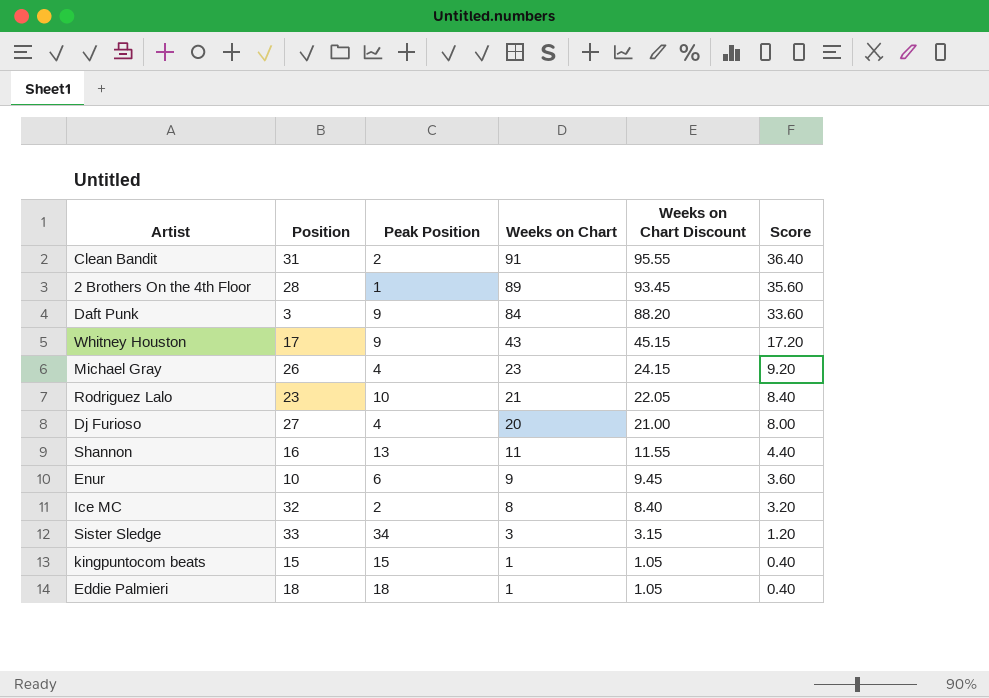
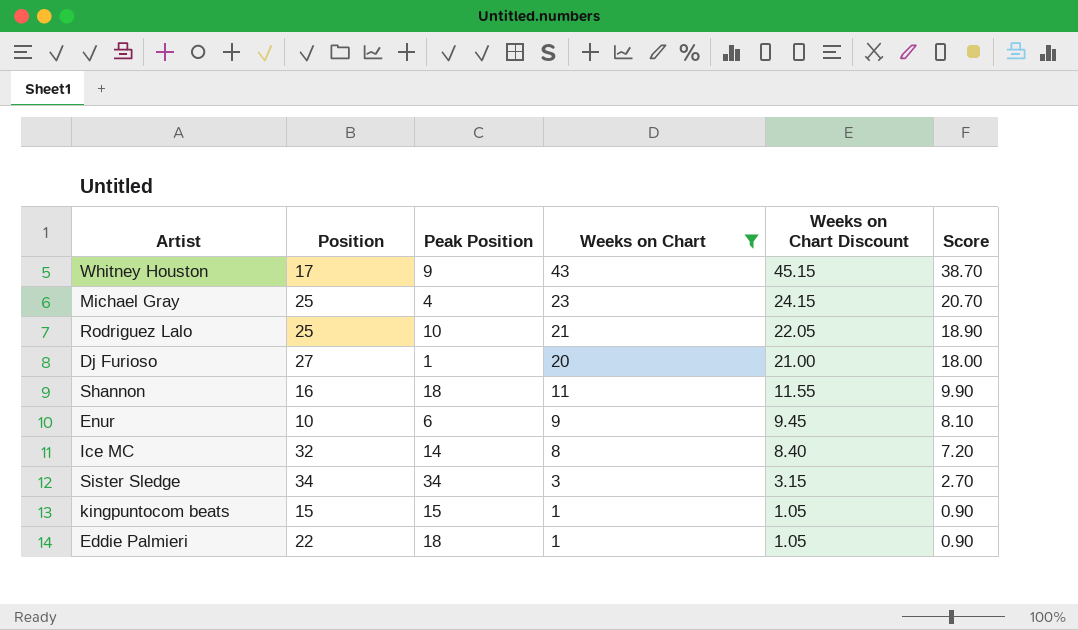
filter: none -> Weeks on Chart <= 43
column Score | formula: [Weeks on Chart] * 0.4 -> [Weeks on Chart] * 0.9
Michael Gray | Position: 26 -> 25
Rodriguez Lalo | Position: 23 -> 25
Dj Furioso | Peak Position: 4 -> 1
Shannon | Peak Position: 13 -> 18
Ice MC | Peak Position: 2 -> 14
Sister Sledge | Position: 33 -> 34
Eddie Palmieri | Position: 18 -> 22

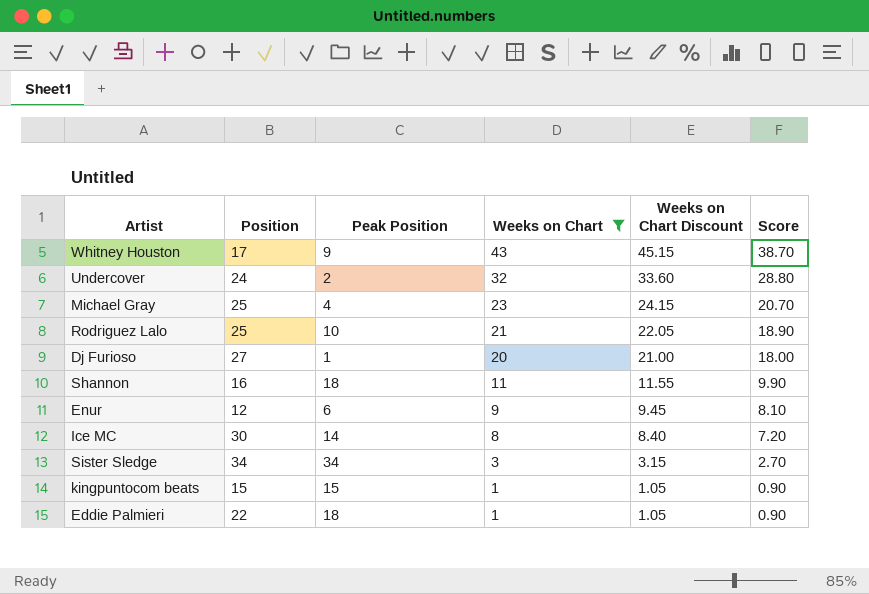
row Undercover: none -> 24 | 2 | 32 | 33.60 | 28.80
Enur | Position: 10 -> 12
Ice MC | Position: 32 -> 30

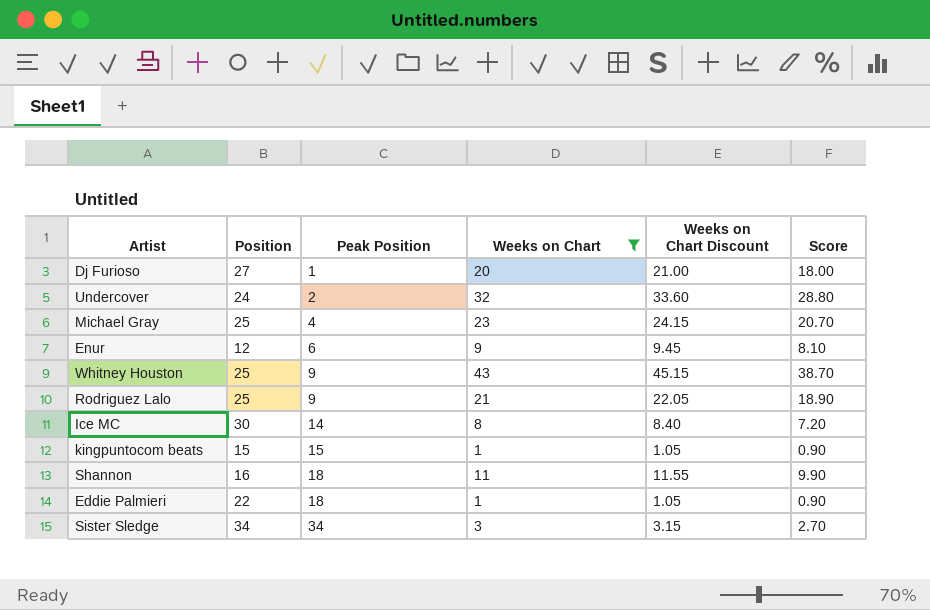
row order: Weeks on Chart descending -> Peak Position ascending
Whitney Houston | Position: 17 -> 25
Rodriguez Lalo | Peak Position: 10 -> 9

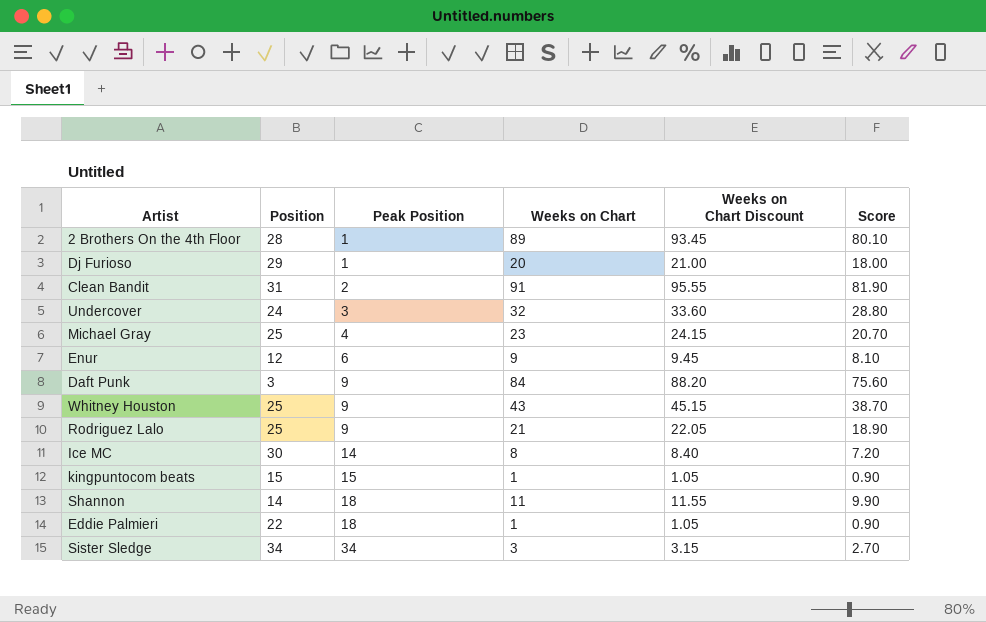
filter: Weeks on Chart <= 43 -> none
Dj Furioso | Position: 27 -> 29
Undercover | Peak Position: 2 -> 3
Shannon | Position: 16 -> 14

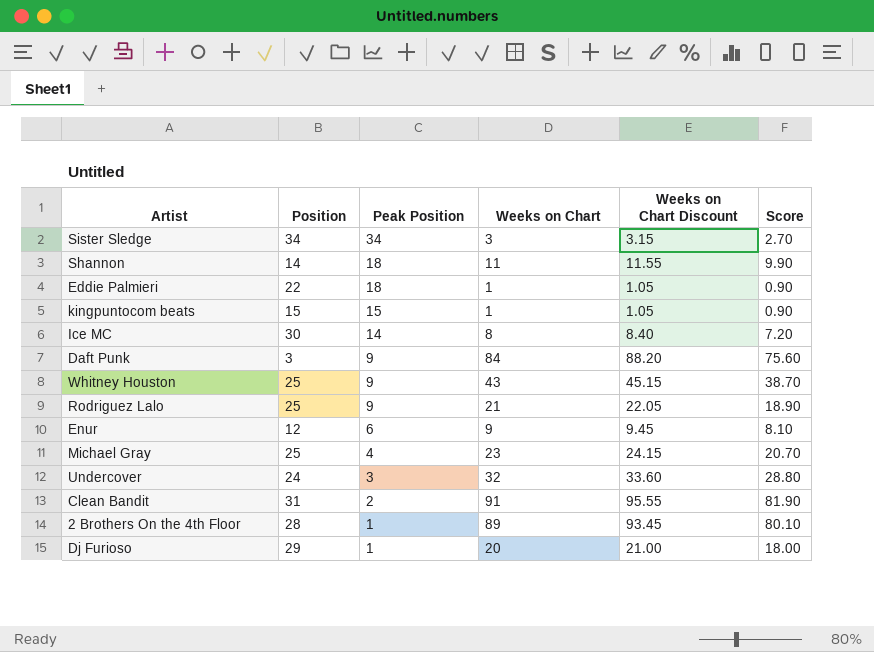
row order: Peak Position ascending -> Peak Position descending

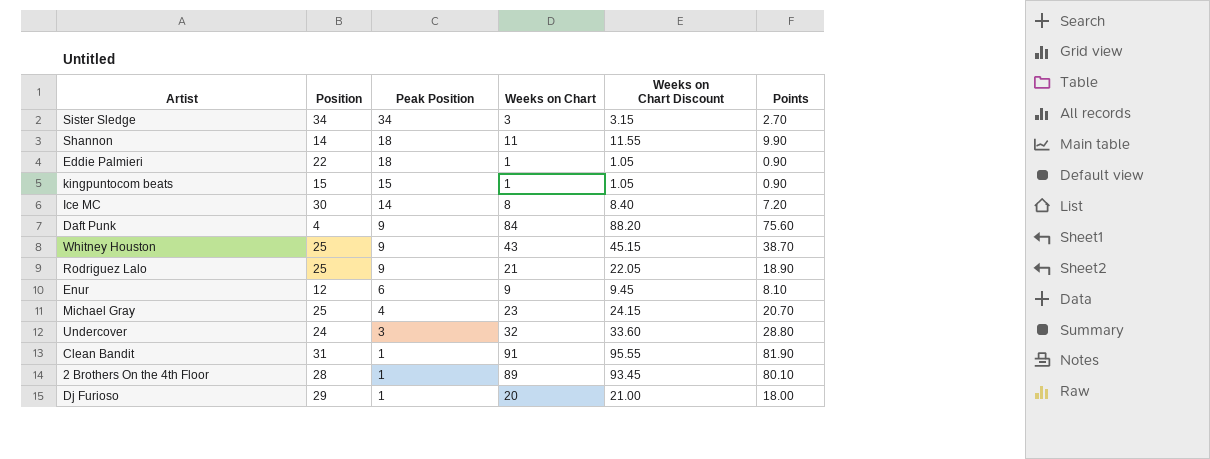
column name: Score -> Points
Daft Punk | Position: 3 -> 4
Clean Bandit | Peak Position: 2 -> 1

